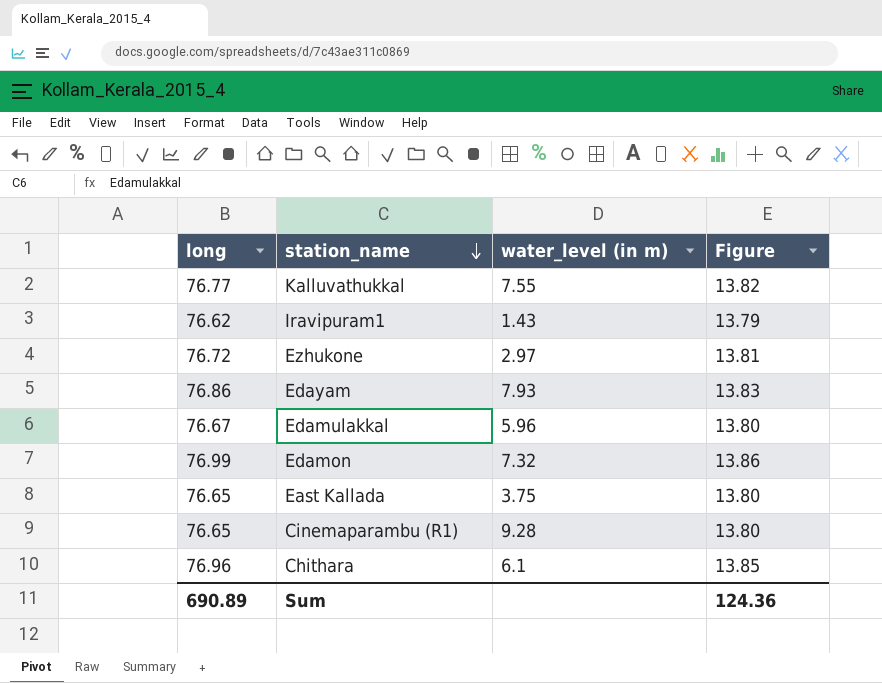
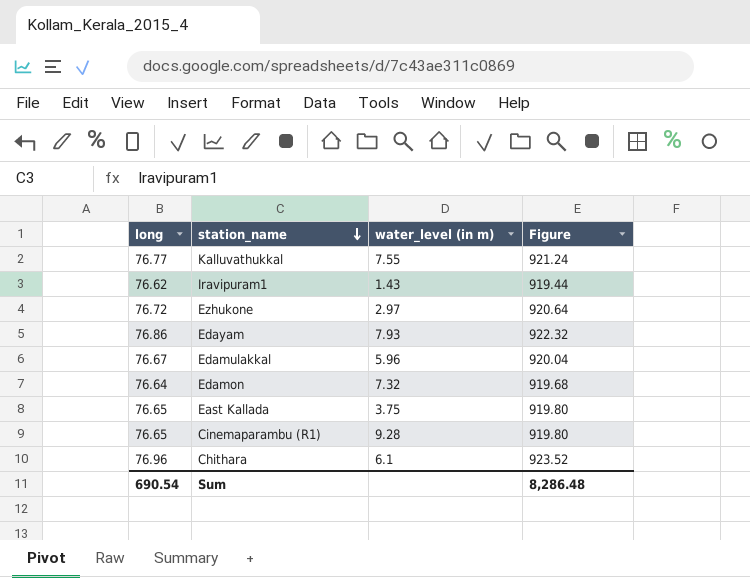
column Figure | formula: [long] * 0.18 -> [long] * 12
Edamon | long: 76.99 -> 76.64
Sum | long: 690.89 -> 690.54
Sum | Figure: 124.36 -> 8,286.48

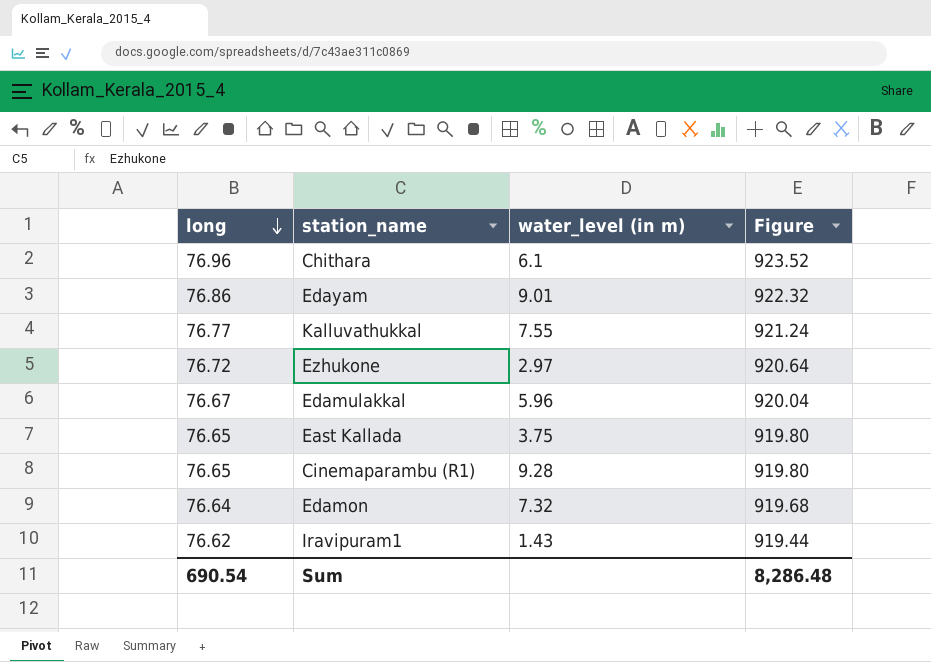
row order: station_name descending -> long descending
Edayam | water_level (in m): 7.93 -> 9.01

